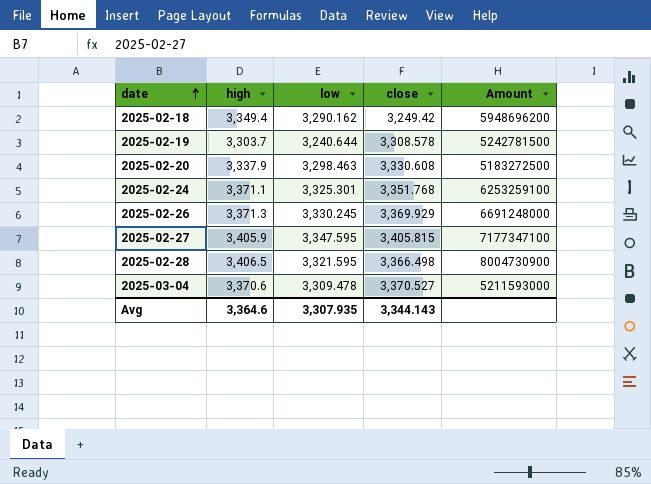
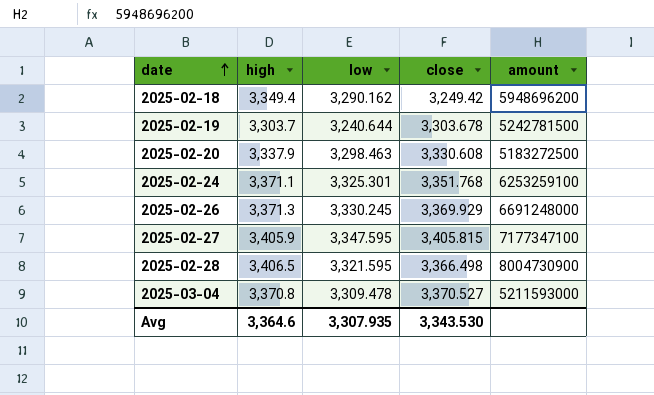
column name: Amount -> amount
2025-02-19 | close: 3,308.578 -> 3,303.678
2025-03-04 | high: 3,370.6 -> 3,370.8
Avg | close: 3,344.143 -> 3,343.530

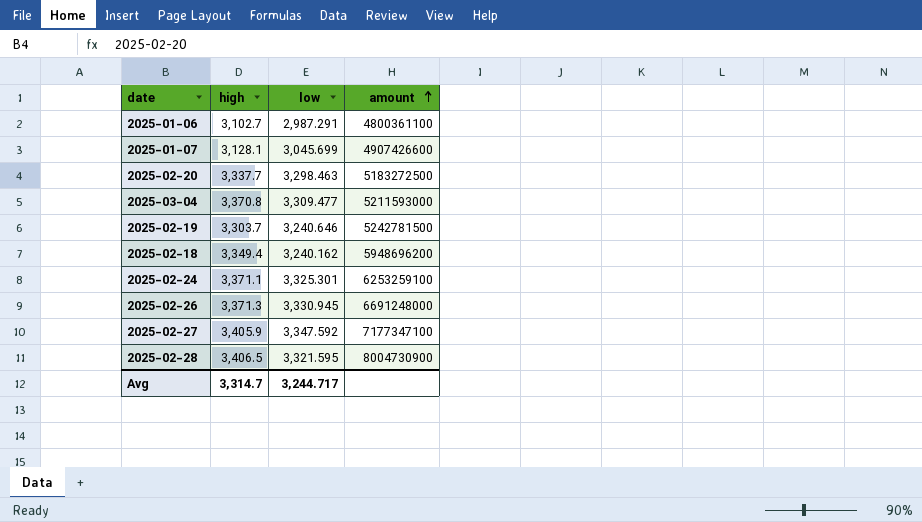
row order: date ascending -> amount ascending
column close | position: 4 -> none
row 2025-01-06: none -> 3,102.7 | 2,987.291 | 4800361100
row 2025-01-07: none -> 3,128.1 | 3,045.699 | 4907426600
2025-02-20 | high: 3,337.9 -> 3,337.7
2025-03-04 | low: 3,309.478 -> 3,309.477
2025-02-19 | low: 3,240.644 -> 3,240.646
2025-02-18 | low: 3,290.162 -> 3,240.162
2025-02-26 | low: 3,330.245 -> 3,330.945
2025-02-27 | low: 3,347.595 -> 3,347.592
Avg | high: 3,364.6 -> 3,314.7
Avg | low: 3,307.935 -> 3,244.717

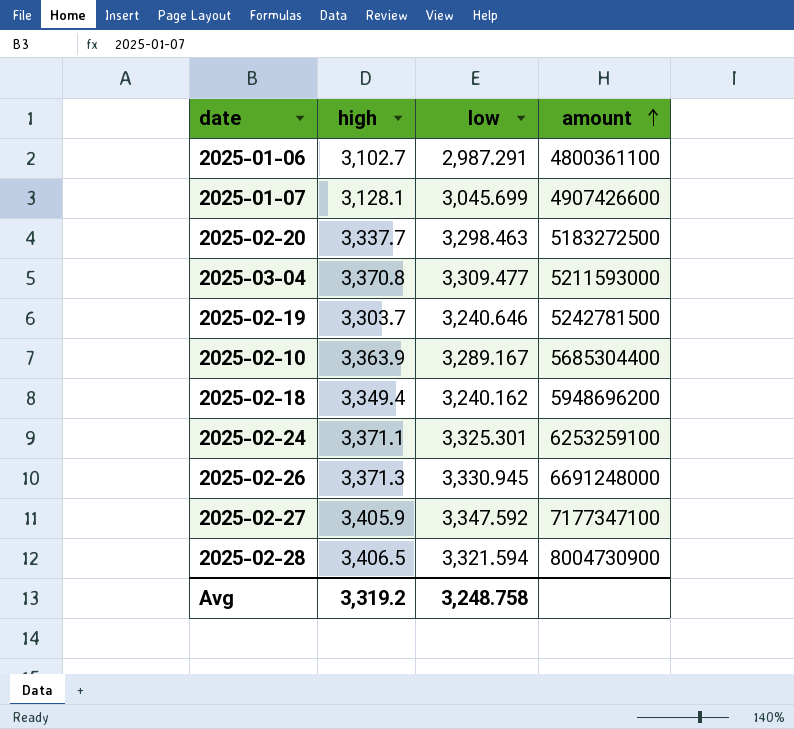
row 2025-02-10: none -> 3,363.9 | 3,289.167 | 5685304400
2025-02-28 | low: 3,321.595 -> 3,321.594
Avg | high: 3,314.7 -> 3,319.2
Avg | low: 3,244.717 -> 3,248.758

